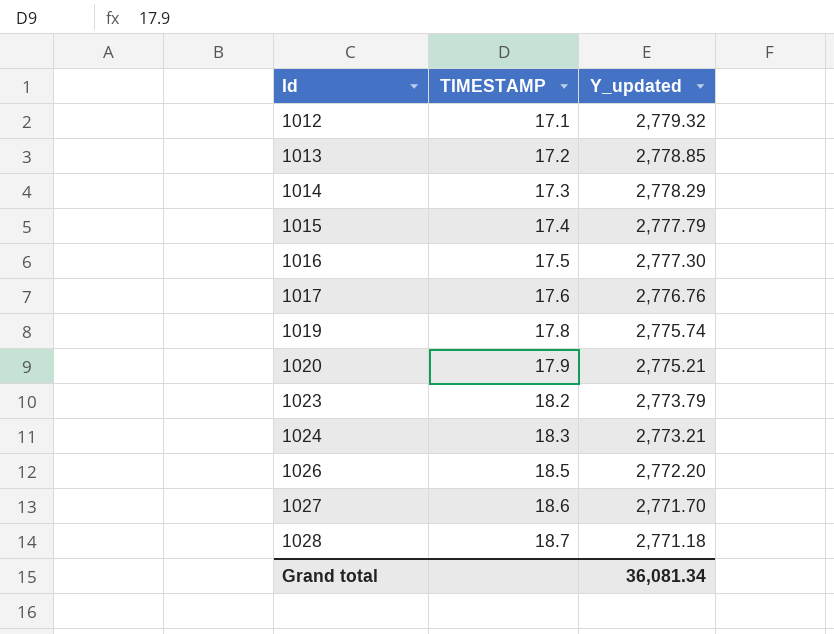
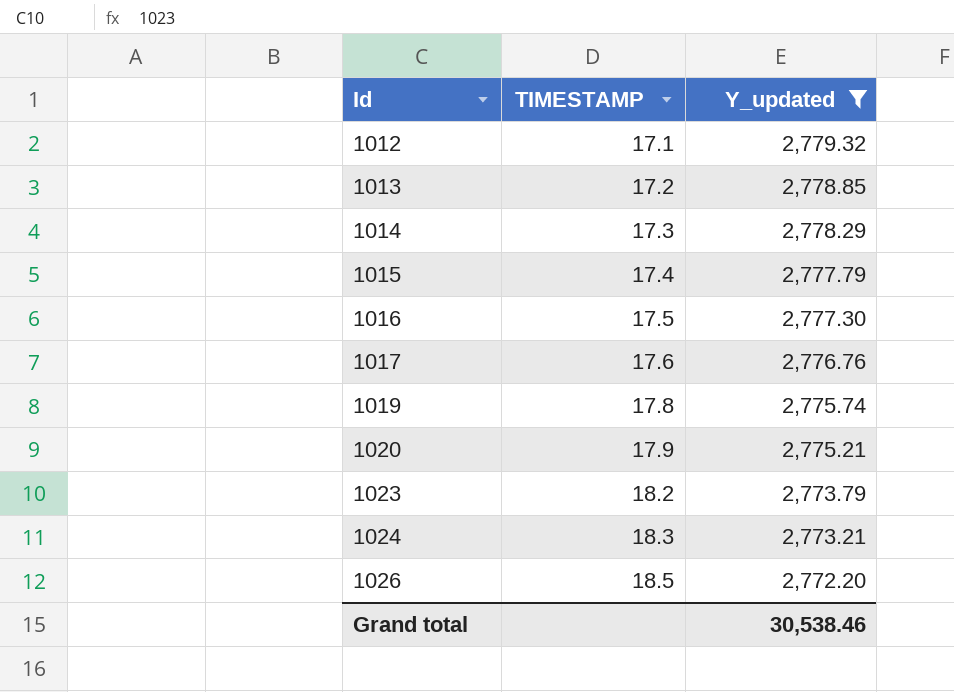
filter: none -> Y_updated >= 2,772.20
Grand total | Y_updated: 36,081.34 -> 30,538.46

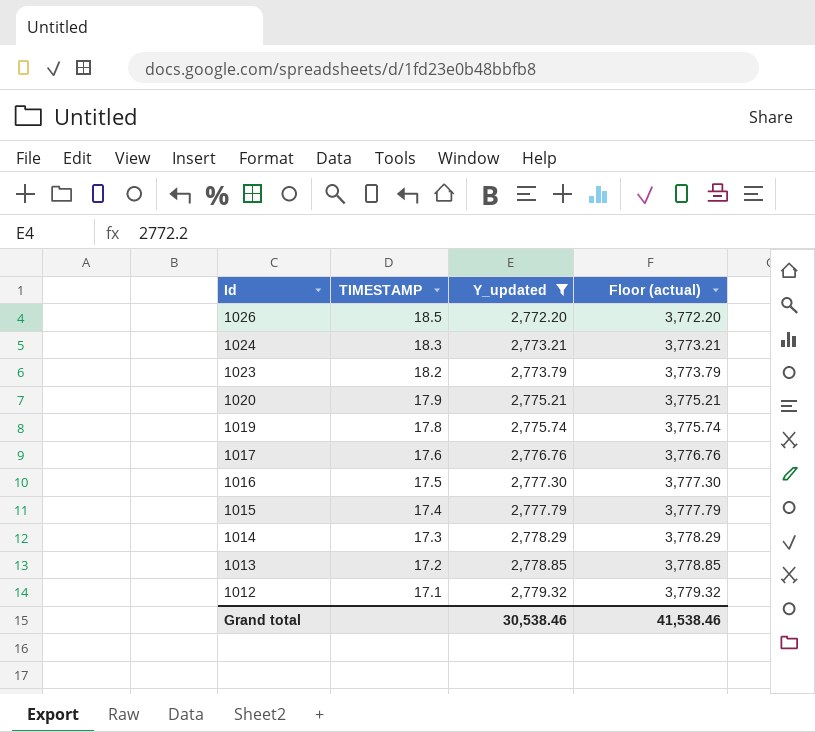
row order: Id ascending -> Id descending
column Floor (actual) | formula: none -> [Y_updated] + 1000

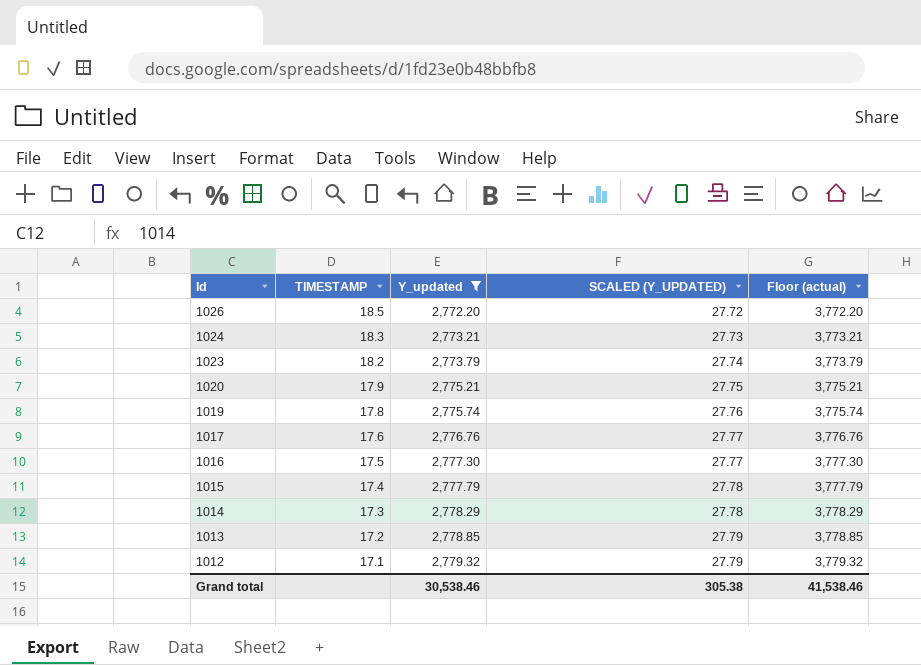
column SCALED (Y_UPDATED) | formula: none -> [Y_updated] * 0.01

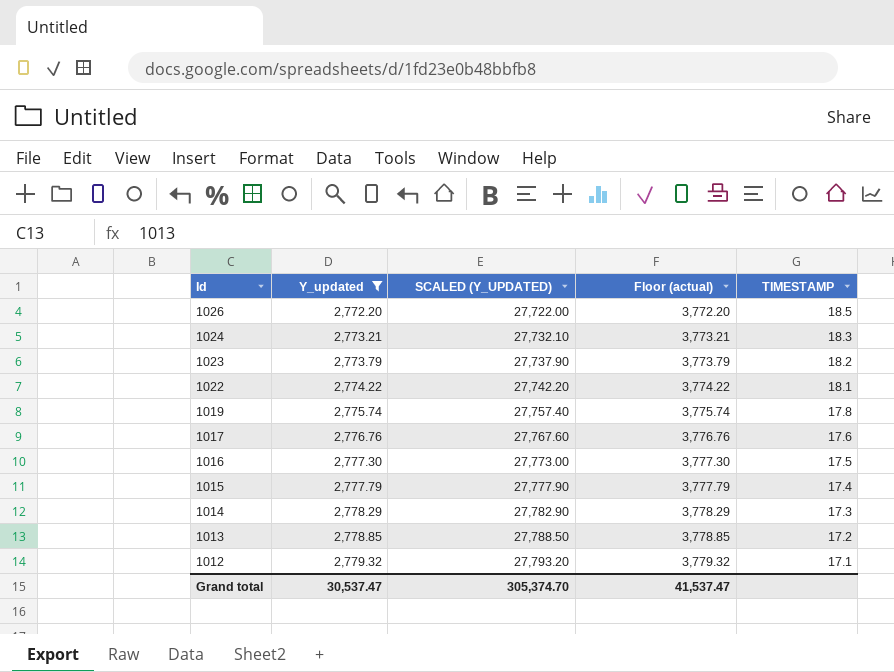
column SCALED (Y_UPDATED) | formula: [Y_updated] * 0.01 -> [Y_updated] * 10
column TIMESTAMP | position: 2 -> 5
row 1020: 17.9 | 2,775.21 | 27.75 | 3,775.21 -> none
row 1022: none -> 2,774.22 | 27,742.20 | 3,774.22 | 18.1
Grand total | Y_updated: 30,538.46 -> 30,537.47
Grand total | SCALED (Y_UPDATED): 305.38 -> 305,374.70
Grand total | Floor (actual): 41,538.46 -> 41,537.47

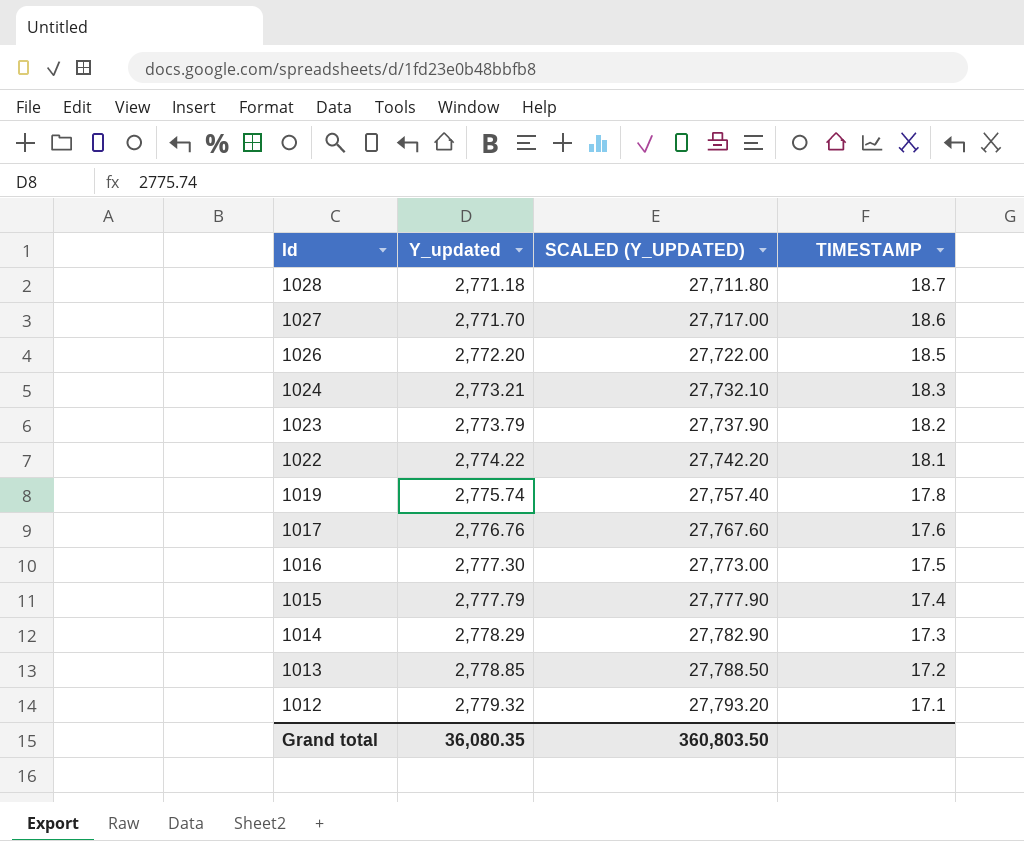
filter: Y_updated >= 2,772.20 -> none
column Floor (actual) | formula: [Y_updated] + 1000 -> none
Grand total | Y_updated: 30,537.47 -> 36,080.35
Grand total | SCALED (Y_UPDATED): 305,374.70 -> 360,803.50

